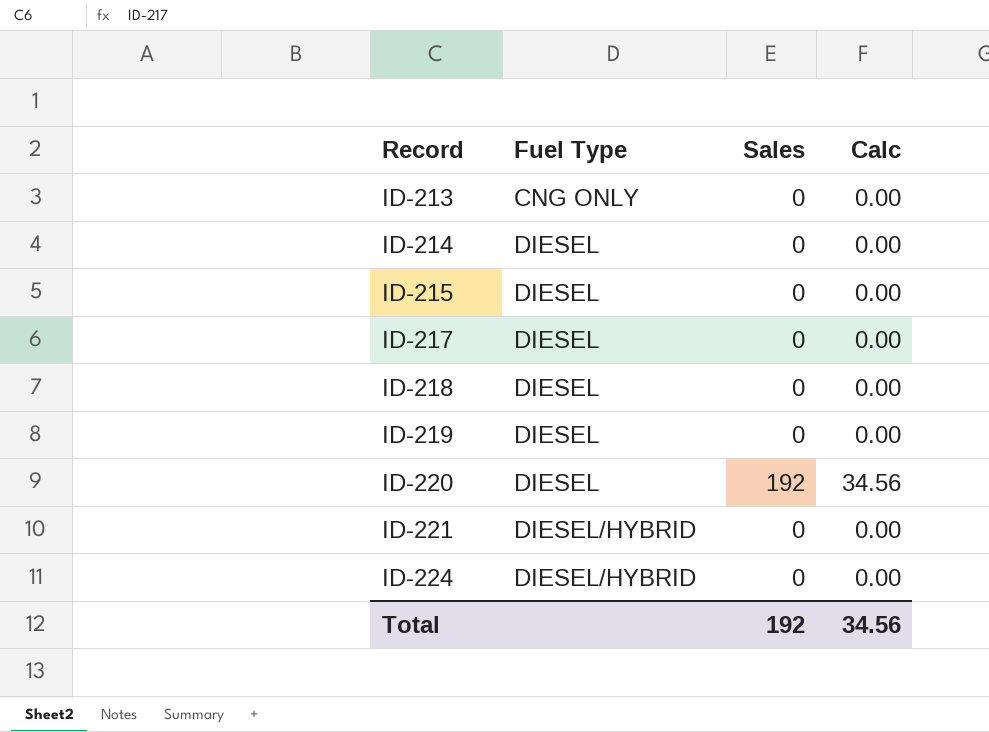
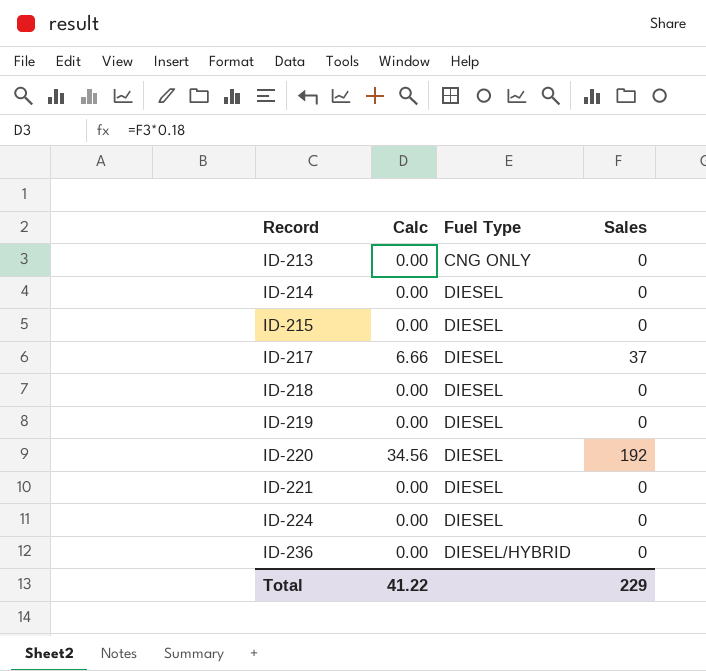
column Calc | position: 4 -> 2
ID-217 | Calc: 0.00 -> 6.66
ID-217 | Sales: 0 -> 37
ID-221 | Fuel Type: DIESEL/HYBRID -> DIESEL
ID-224 | Fuel Type: DIESEL/HYBRID -> DIESEL
row ID-236: none -> 0.00 | DIESEL/HYBRID | 0
Total | Calc: 34.56 -> 41.22
Total | Sales: 192 -> 229

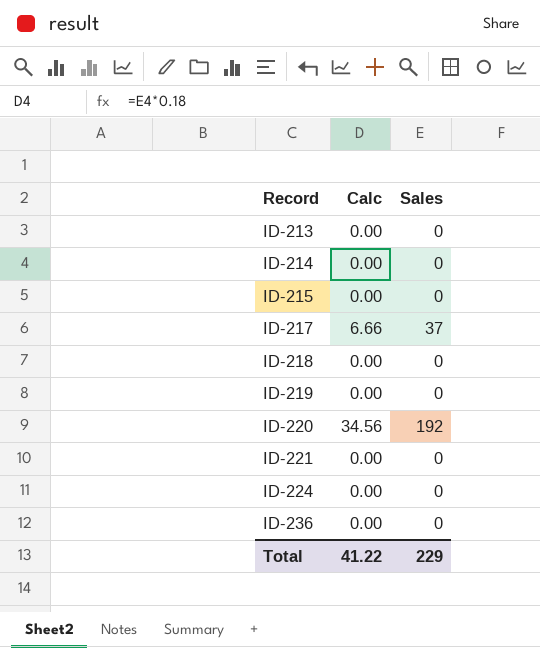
column Fuel Type | position: 3 -> none

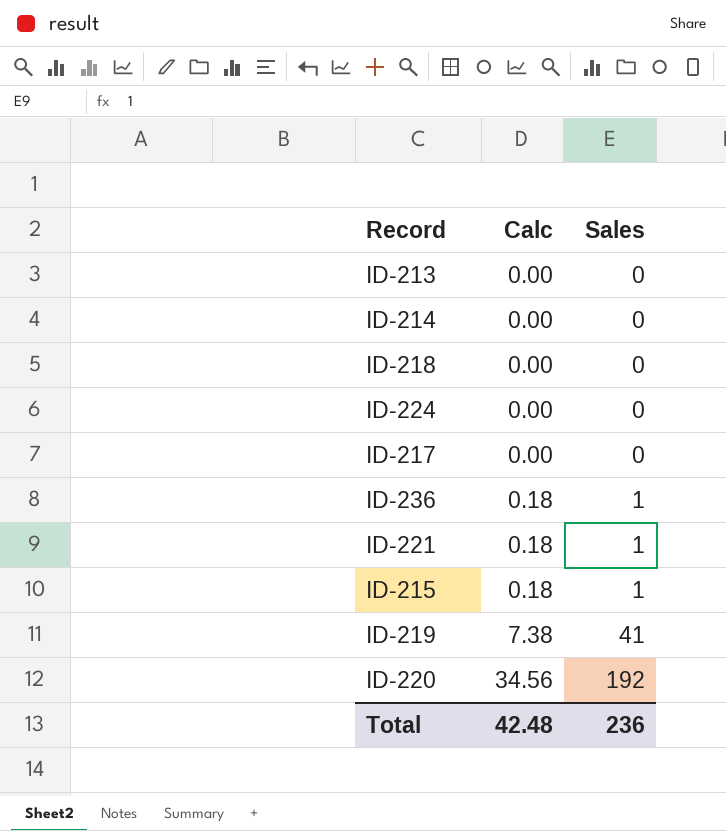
row order: Record ascending -> Calc ascending
ID-217 | Calc: 6.66 -> 0.00
ID-217 | Sales: 37 -> 0
ID-236 | Calc: 0.00 -> 0.18
ID-236 | Sales: 0 -> 1
ID-221 | Calc: 0.00 -> 0.18
ID-221 | Sales: 0 -> 1
ID-215 | Calc: 0.00 -> 0.18
ID-215 | Sales: 0 -> 1
ID-219 | Calc: 0.00 -> 7.38
ID-219 | Sales: 0 -> 41
Total | Calc: 41.22 -> 42.48
Total | Sales: 229 -> 236

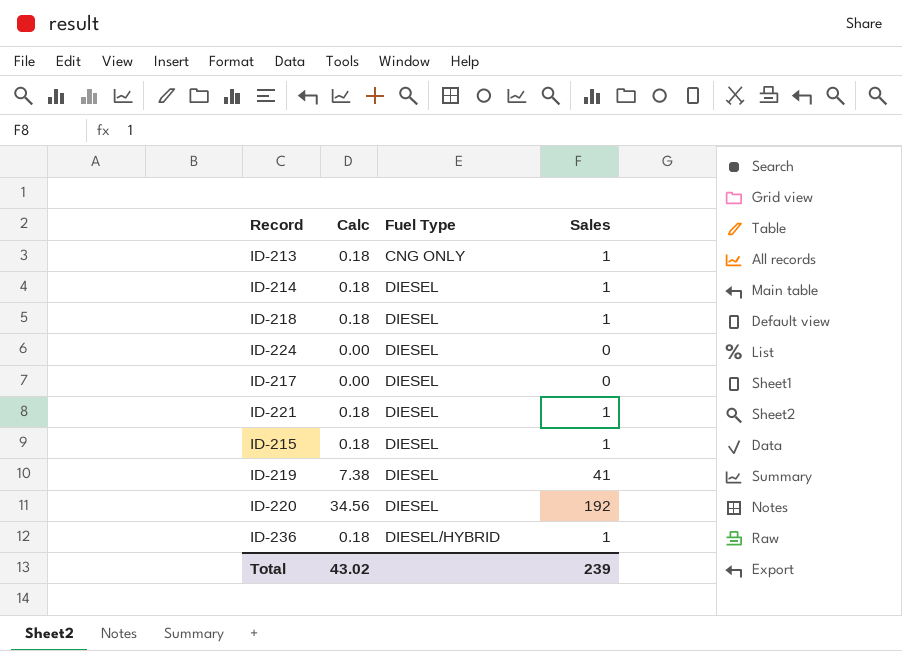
row order: Calc ascending -> Fuel Type ascending
column Fuel Type | position: none -> 3
ID-213 | Calc: 0.00 -> 0.18
ID-213 | Sales: 0 -> 1
ID-214 | Calc: 0.00 -> 0.18
ID-214 | Sales: 0 -> 1
ID-218 | Calc: 0.00 -> 0.18
ID-218 | Sales: 0 -> 1
Total | Calc: 42.48 -> 43.02
Total | Sales: 236 -> 239

